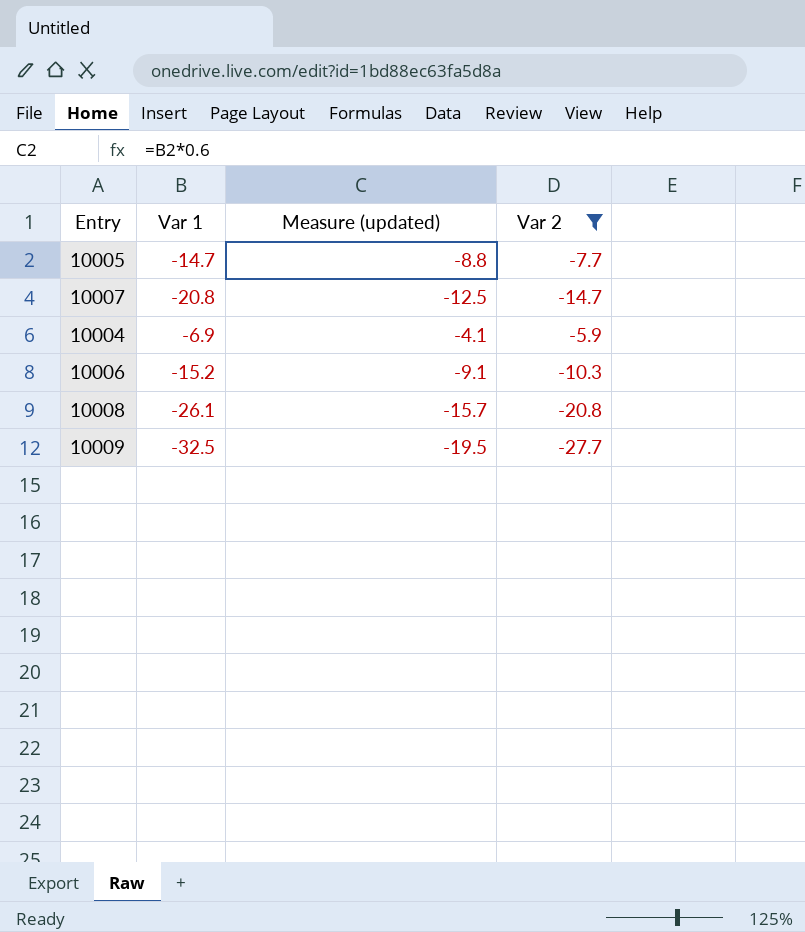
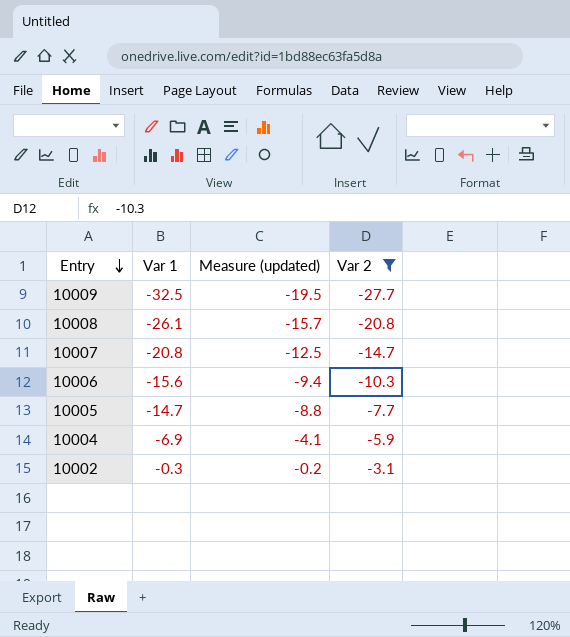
row order: none -> Entry descending
10006 | Var 1: -15.2 -> -15.6
10006 | Measure (updated): -9.1 -> -9.4
row 10002: none -> -0.3 | -0.2 | -3.1

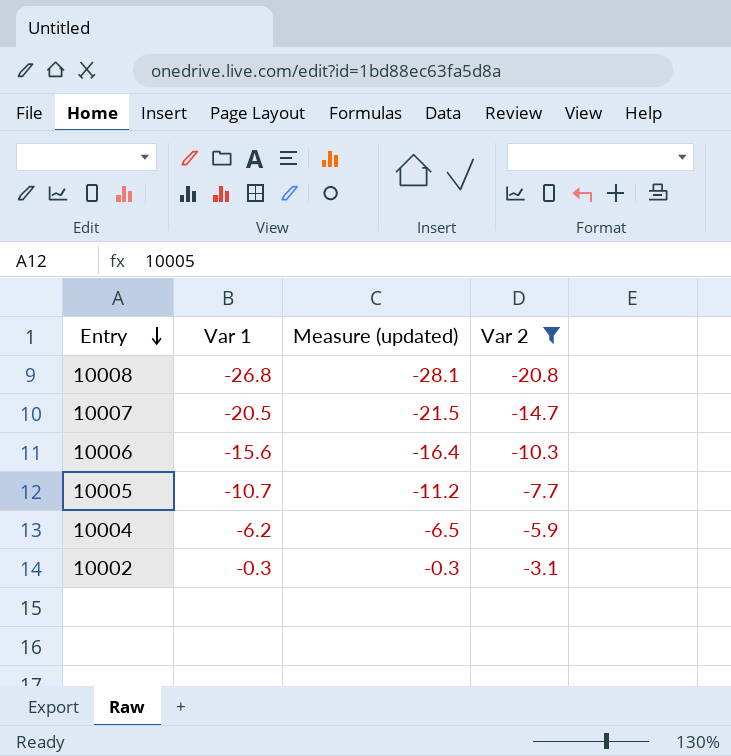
column Measure (updated) | formula: [Var 1] * 0.6 -> [Var 1] * 1.05
row 10009: -32.5 | -19.5 | -27.7 -> none
10008 | Var 1: -26.1 -> -26.8
10007 | Var 1: -20.8 -> -20.5
10005 | Var 1: -14.7 -> -10.7
10004 | Var 1: -6.9 -> -6.2

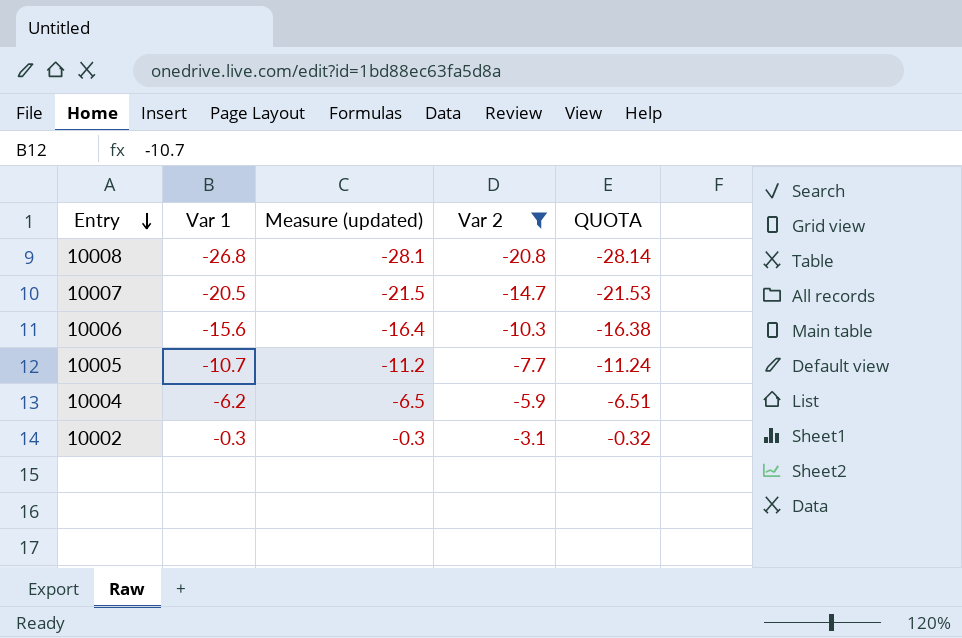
column QUOTA | formula: none -> [Var 1] * 1.05

